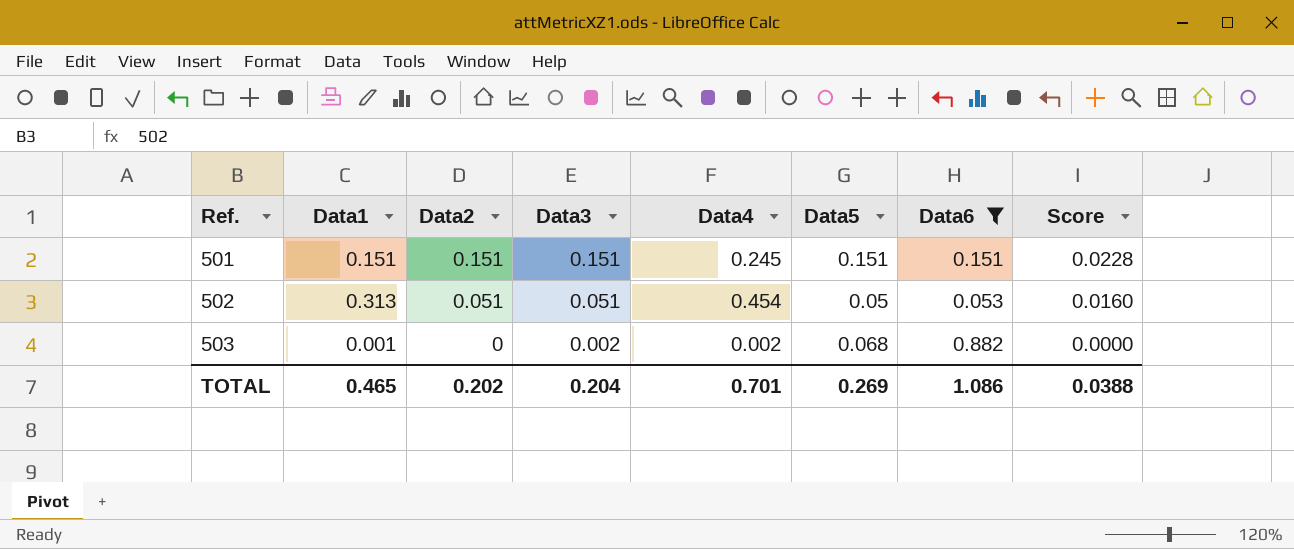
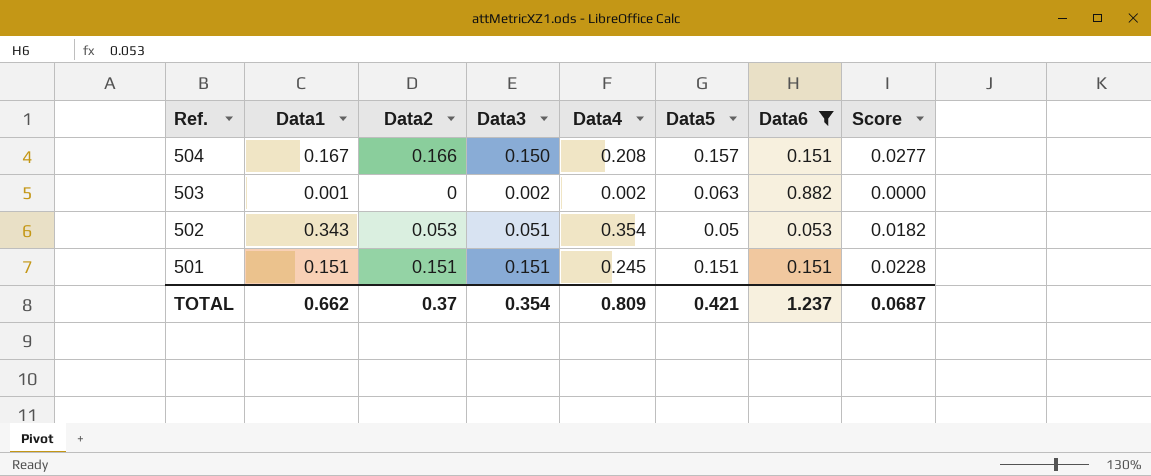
row order: Ref. ascending -> Ref. descending
row 504: none -> 0.167 | 0.166 | 0.150 | 0.208 | 0.157 | 0.151 | 0.0277
503 | Data5: 0.068 -> 0.063
502 | Data1: 0.313 -> 0.343
502 | Data2: 0.051 -> 0.053
502 | Data4: 0.454 -> 0.354
502 | Score: 0.0160 -> 0.0182
TOTAL | Data1: 0.465 -> 0.662
TOTAL | Data2: 0.202 -> 0.37
TOTAL | Data3: 0.204 -> 0.354
TOTAL | Data4: 0.701 -> 0.809
TOTAL | Data5: 0.269 -> 0.421
TOTAL | Data6: 1.086 -> 1.237
TOTAL | Score: 0.0388 -> 0.0687

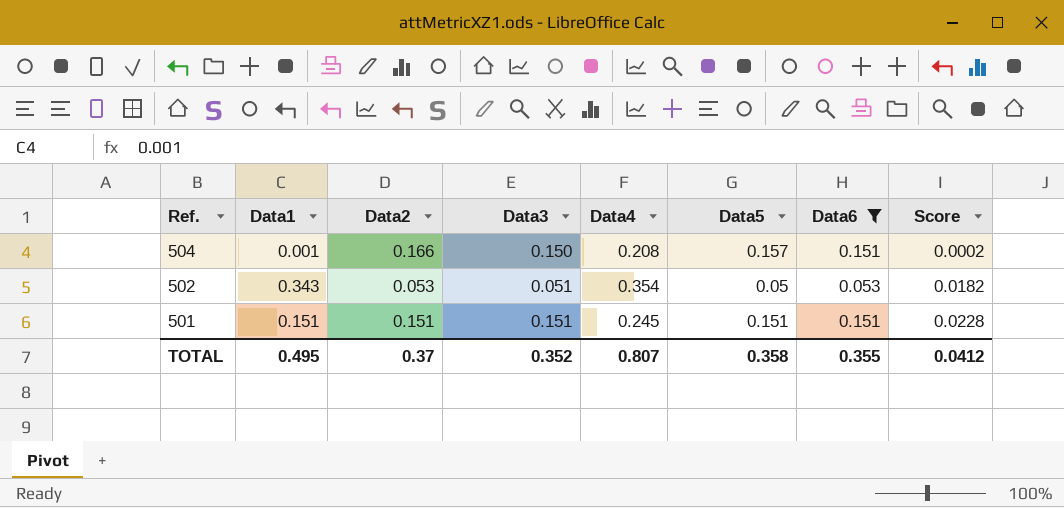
row 503: 0.001 | 0 | 0.002 | 0.002 | 0.063 | 0.882 | 0.0000 -> none
504 | Data1: 0.167 -> 0.001
504 | Score: 0.0277 -> 0.0002
TOTAL | Data1: 0.662 -> 0.495
TOTAL | Data3: 0.354 -> 0.352
TOTAL | Data4: 0.809 -> 0.807
TOTAL | Data5: 0.421 -> 0.358
TOTAL | Data6: 1.237 -> 0.355
TOTAL | Score: 0.0687 -> 0.0412

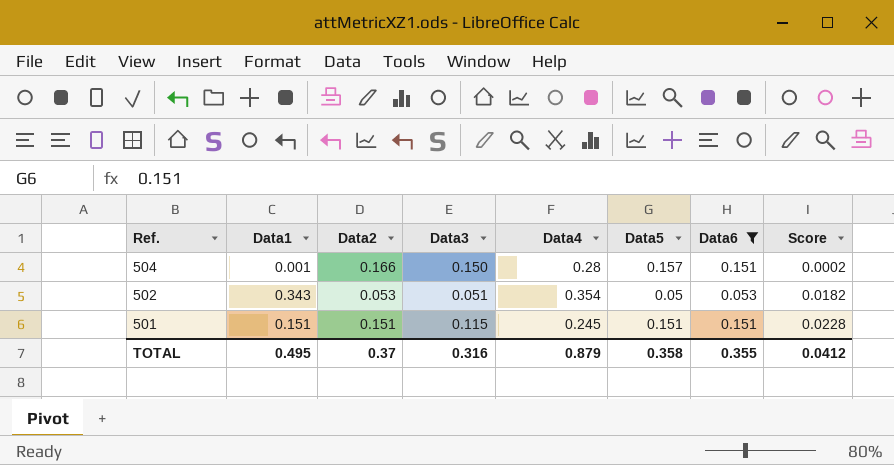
504 | Data4: 0.208 -> 0.28
501 | Data3: 0.151 -> 0.115
TOTAL | Data3: 0.352 -> 0.316
TOTAL | Data4: 0.807 -> 0.879

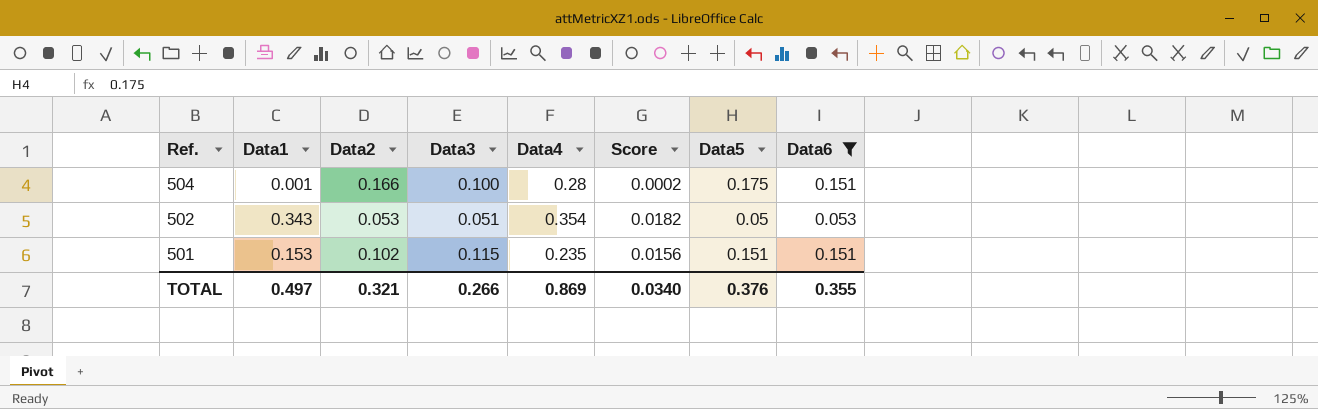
column Score | position: 8 -> 6
504 | Data3: 0.150 -> 0.100
504 | Data5: 0.157 -> 0.175
501 | Data1: 0.151 -> 0.153
501 | Data2: 0.151 -> 0.102
501 | Data4: 0.245 -> 0.235
501 | Score: 0.0228 -> 0.0156
TOTAL | Data1: 0.495 -> 0.497
TOTAL | Data2: 0.37 -> 0.321
TOTAL | Data3: 0.316 -> 0.266
TOTAL | Data4: 0.879 -> 0.869
TOTAL | Score: 0.0412 -> 0.0340
TOTAL | Data5: 0.358 -> 0.376

